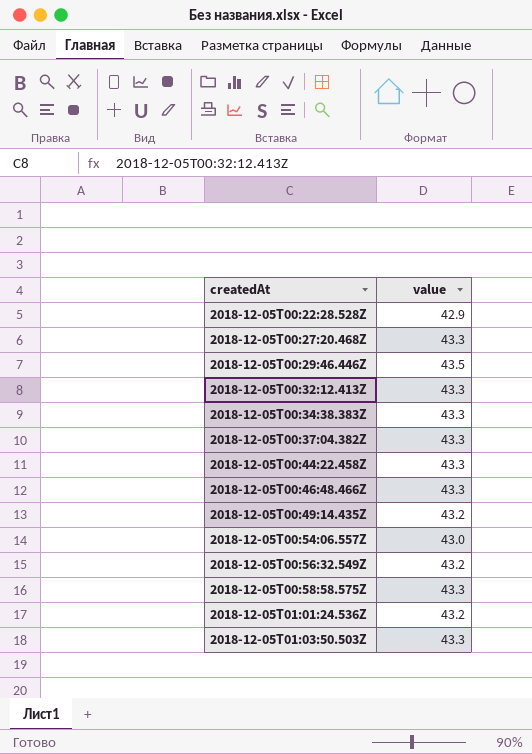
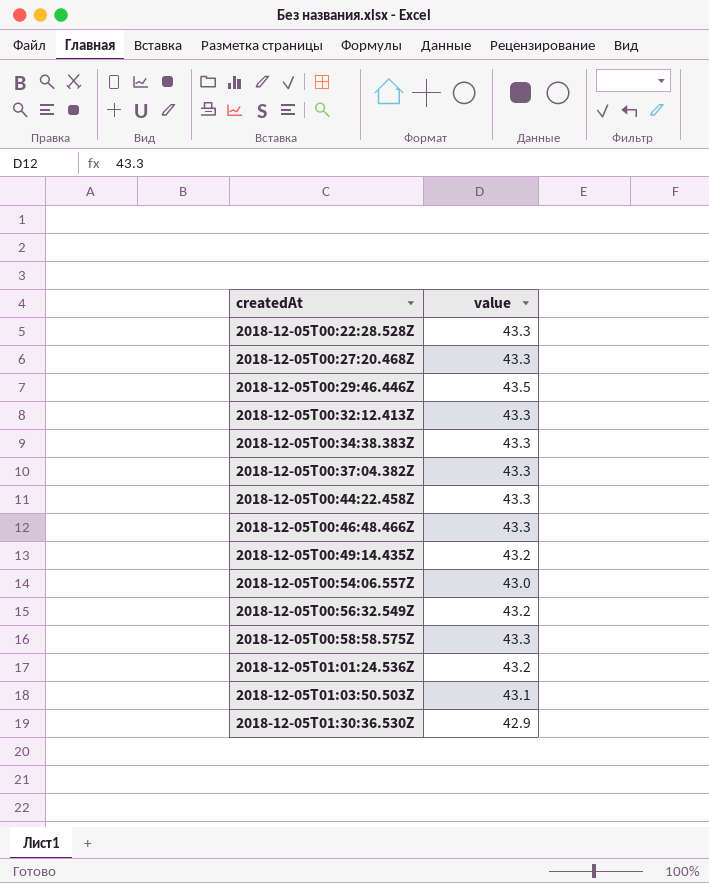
2018-12-05T00:22:28.528Z | value: 42.9 -> 43.3
2018-12-05T01:03:50.503Z | value: 43.3 -> 43.1
row 2018-12-05T01:30:36.530Z: none -> 42.9

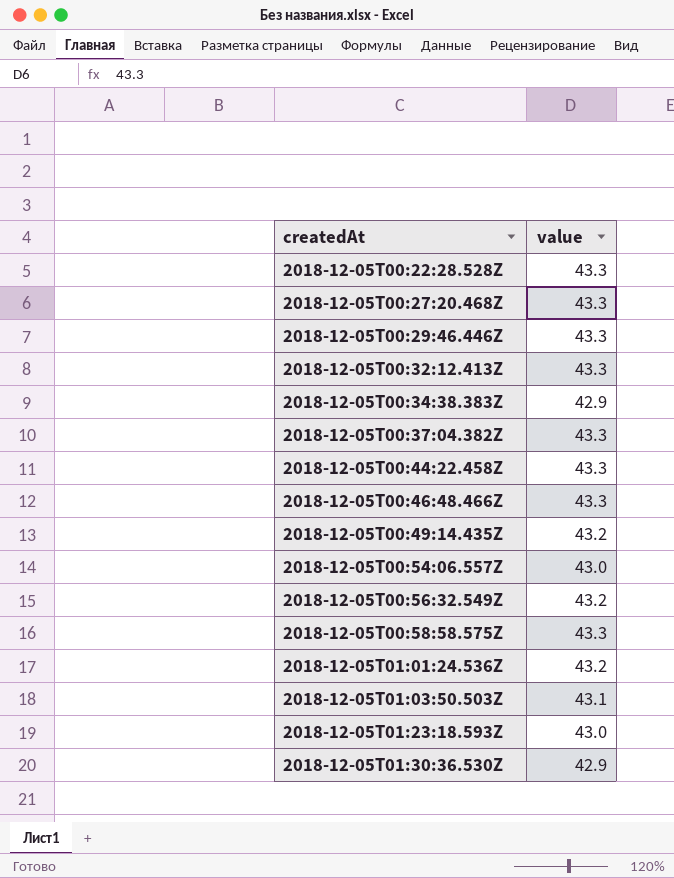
2018-12-05T00:29:46.446Z | value: 43.5 -> 43.3
2018-12-05T00:34:38.383Z | value: 43.3 -> 42.9
row 2018-12-05T01:23:18.593Z: none -> 43.0

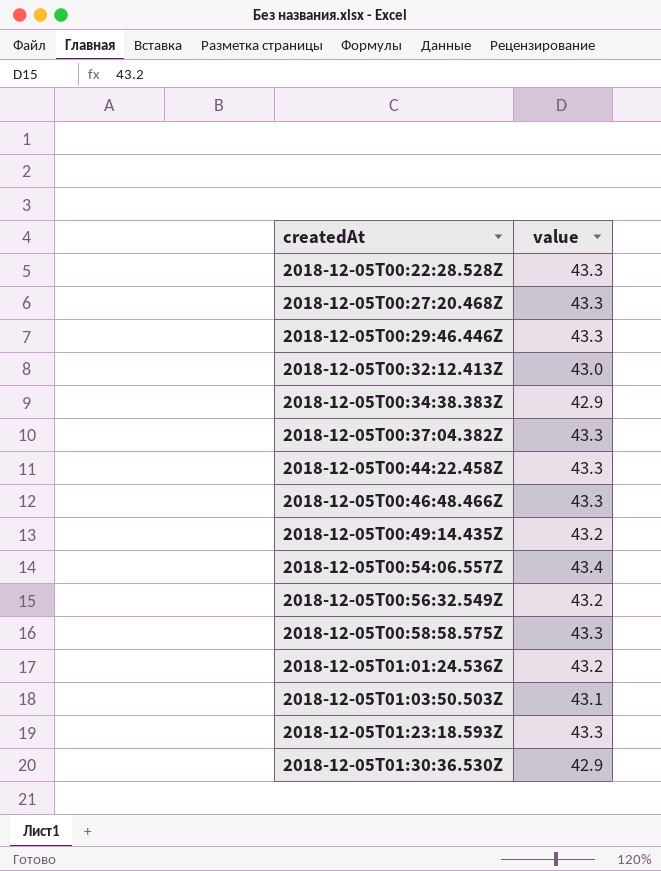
2018-12-05T00:32:12.413Z | value: 43.3 -> 43.0
2018-12-05T00:54:06.557Z | value: 43.0 -> 43.4
2018-12-05T01:23:18.593Z | value: 43.0 -> 43.3

